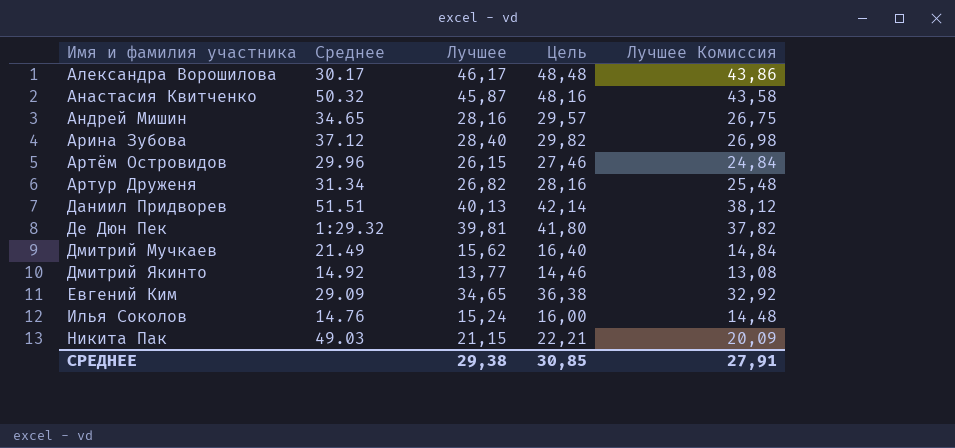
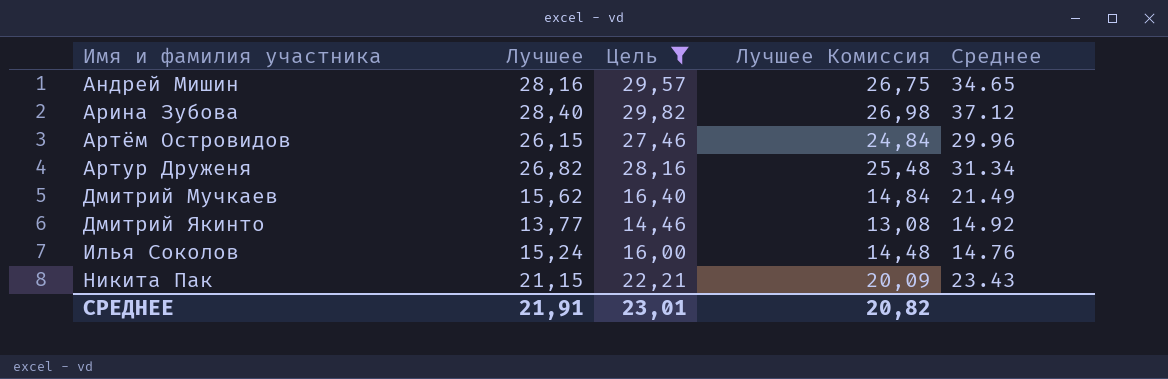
filter: none -> Цель <= 29,82
column Среднее | position: 2 -> 5
Никита Пак | Среднее: 49.03 -> 23.43
СРЕДНЕЕ | Лучшее: 29,38 -> 21,91
СРЕДНЕЕ | Цель: 30,85 -> 23,01
СРЕДНЕЕ | Лучшее Комиссия: 27,91 -> 20,82

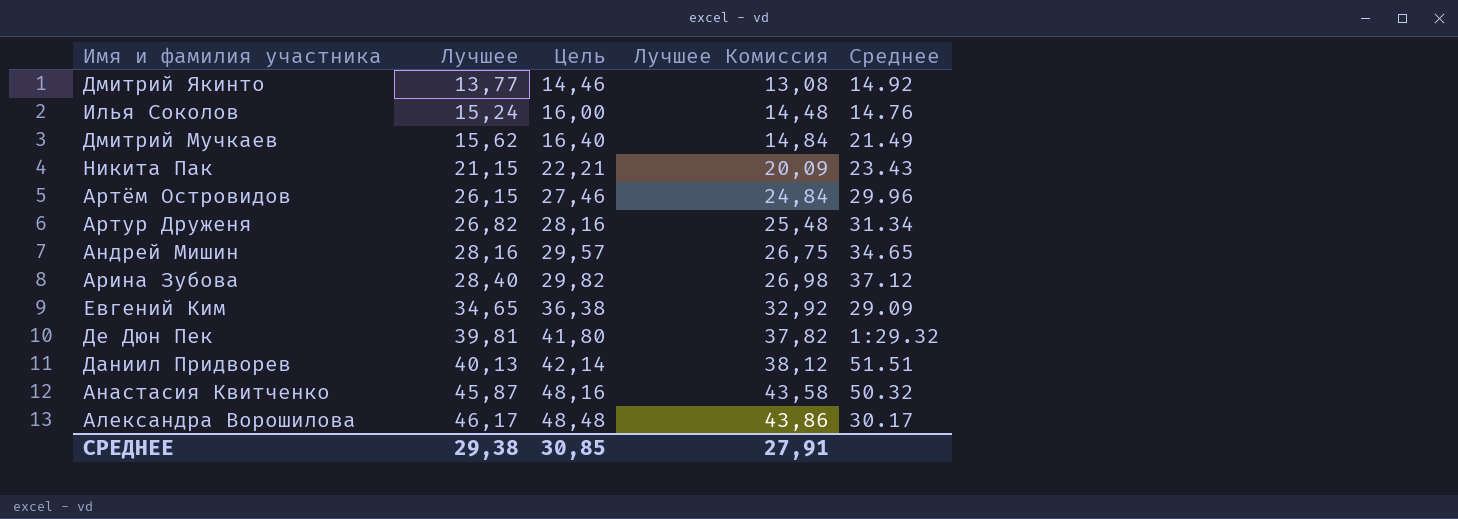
filter: Цель <= 29,82 -> none
row order: Имя и фамилия участника ascending -> Лучшее ascending
СРЕДНЕЕ | Лучшее: 21,91 -> 29,38
СРЕДНЕЕ | Цель: 23,01 -> 30,85
СРЕДНЕЕ | Лучшее Комиссия: 20,82 -> 27,91

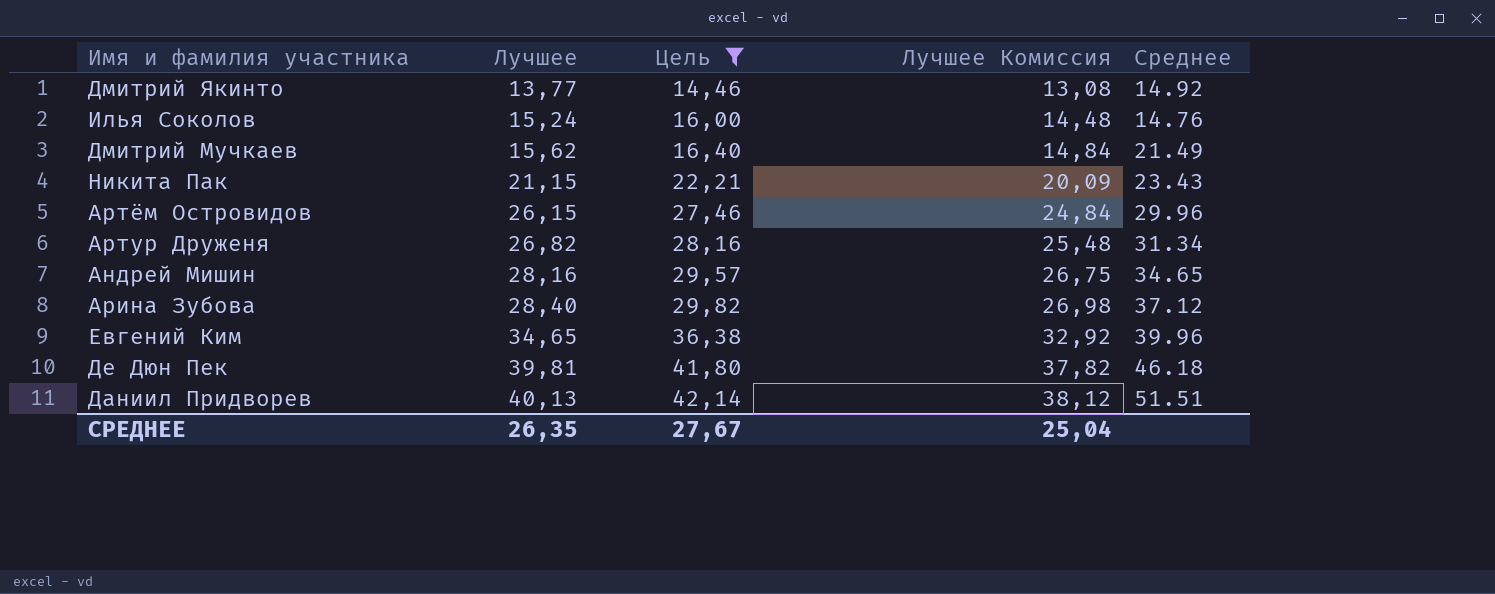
filter: none -> Цель <= 42,14
Евгений Ким | Среднее: 29.09 -> 39.96
Де Дюн Пек | Среднее: 1:29.32 -> 46.18
СРЕДНЕЕ | Лучшее: 29,38 -> 26,35
СРЕДНЕЕ | Цель: 30,85 -> 27,67
СРЕДНЕЕ | Лучшее Комиссия: 27,91 -> 25,04

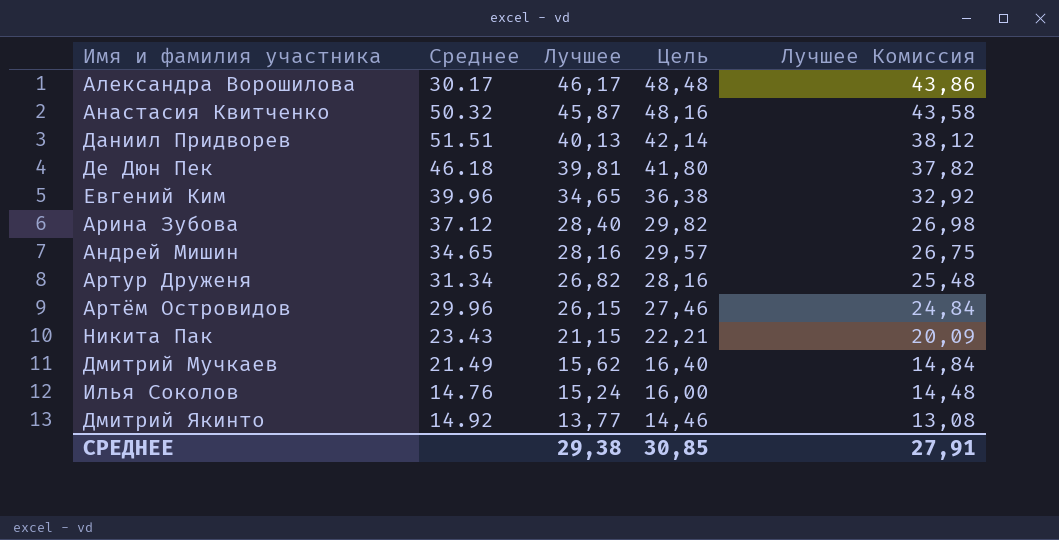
filter: Цель <= 42,14 -> none
row order: Лучшее ascending -> Лучшее descending
column Среднее | position: 5 -> 2
СРЕДНЕЕ | Лучшее: 26,35 -> 29,38
СРЕДНЕЕ | Цель: 27,67 -> 30,85
СРЕДНЕЕ | Лучшее Комиссия: 25,04 -> 27,91

